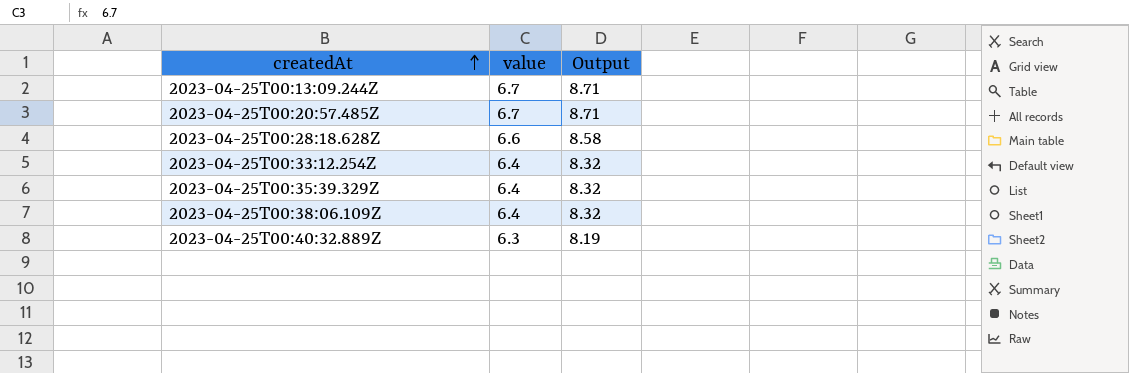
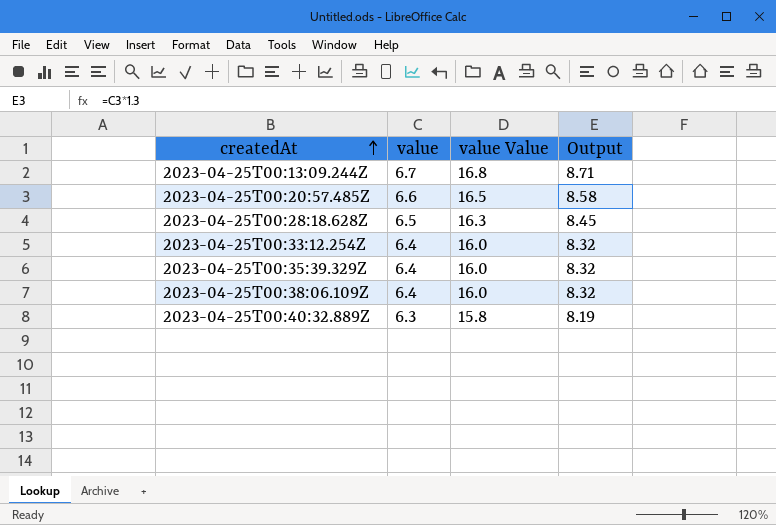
column value Value | formula: none -> [value] * 2.5
2023-04-25T00:20:57.485Z | value: 6.7 -> 6.6
2023-04-25T00:20:57.485Z | Output: 8.71 -> 8.58
2023-04-25T00:28:18.628Z | value: 6.6 -> 6.5
2023-04-25T00:28:18.628Z | Output: 8.58 -> 8.45

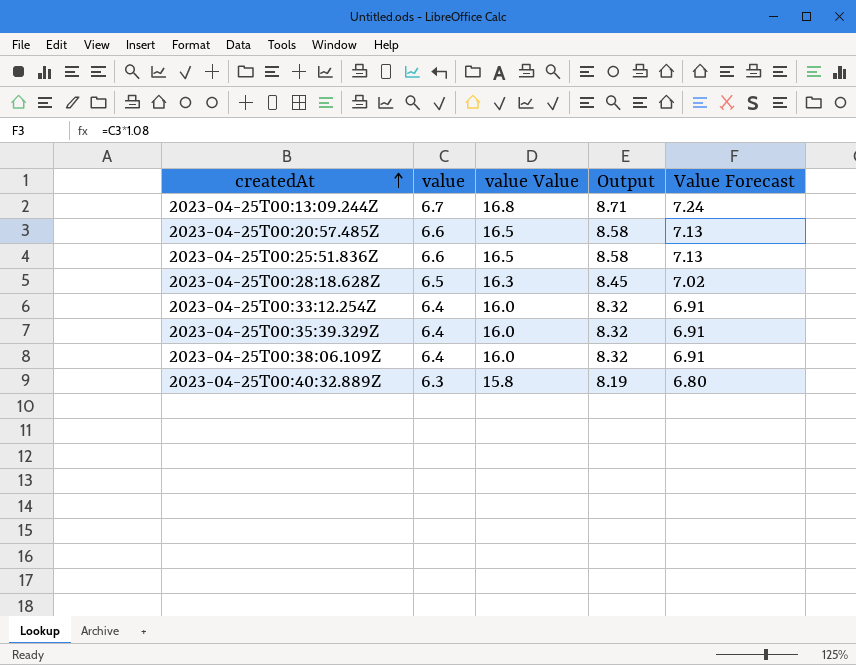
column Value Forecast | formula: none -> [value] * 1.08
row 2023-04-25T00:25:51.836Z: none -> 6.6 | 16.5 | 8.58 | 7.13

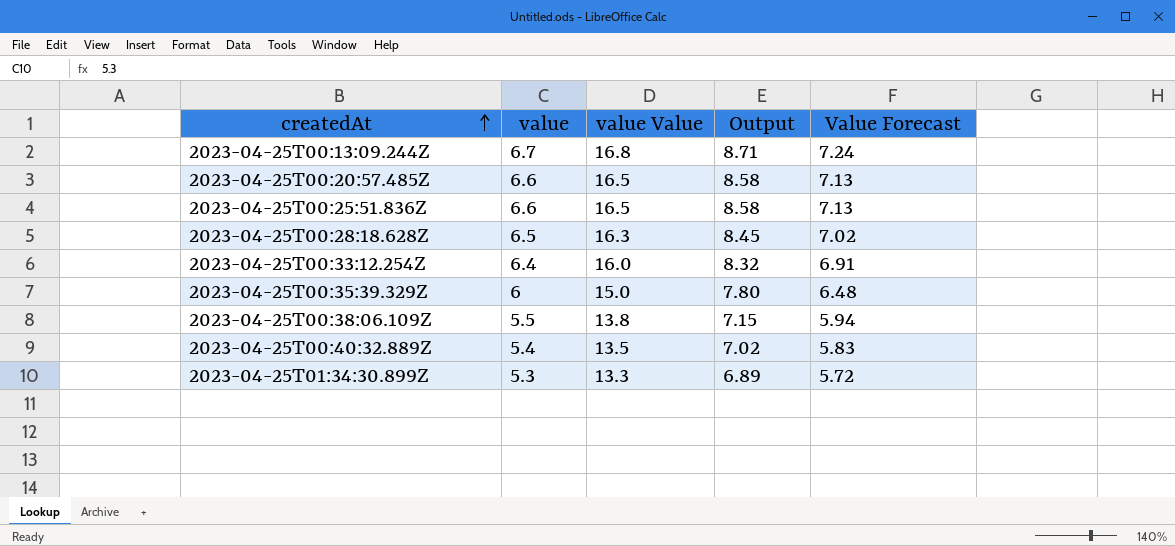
2023-04-25T00:35:39.329Z | value: 6.4 -> 6
2023-04-25T00:35:39.329Z | value Value: 16.0 -> 15.0
2023-04-25T00:35:39.329Z | Output: 8.32 -> 7.80
2023-04-25T00:35:39.329Z | Value Forecast: 6.91 -> 6.48
2023-04-25T00:38:06.109Z | value: 6.4 -> 5.5
2023-04-25T00:38:06.109Z | value Value: 16.0 -> 13.8
2023-04-25T00:38:06.109Z | Output: 8.32 -> 7.15
2023-04-25T00:38:06.109Z | Value Forecast: 6.91 -> 5.94
2023-04-25T00:40:32.889Z | value: 6.3 -> 5.4
2023-04-25T00:40:32.889Z | value Value: 15.8 -> 13.5
2023-04-25T00:40:32.889Z | Output: 8.19 -> 7.02
2023-04-25T00:40:32.889Z | Value Forecast: 6.80 -> 5.83
row 2023-04-25T01:34:30.899Z: none -> 5.3 | 13.3 | 6.89 | 5.72

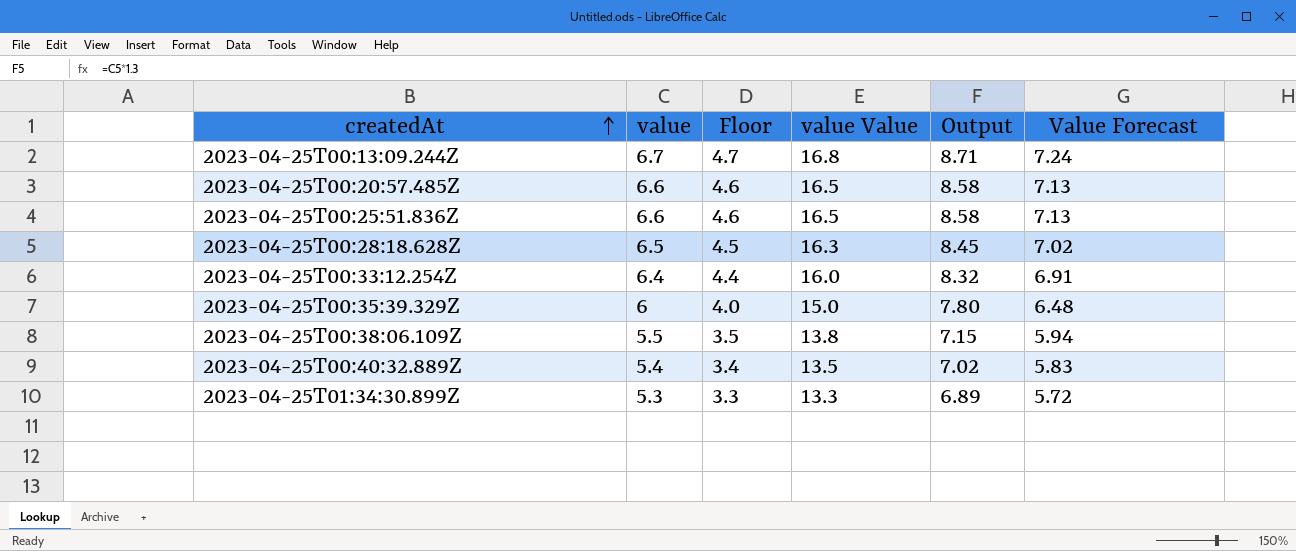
column Floor | formula: none -> [value] - 2

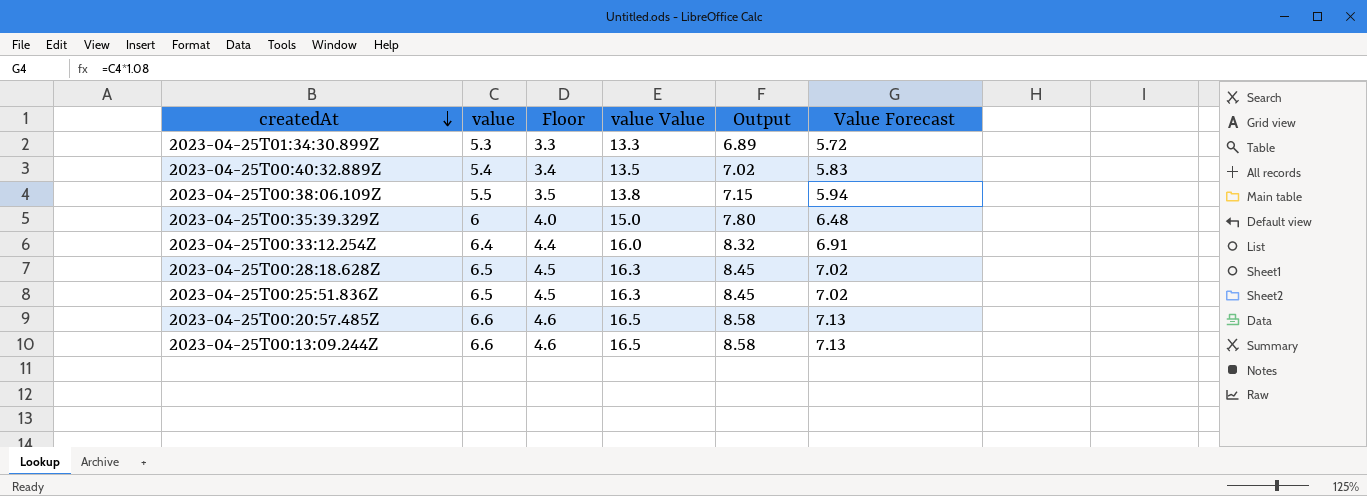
row order: createdAt ascending -> createdAt descending
2023-04-25T00:25:51.836Z | value: 6.6 -> 6.5
2023-04-25T00:25:51.836Z | Floor: 4.6 -> 4.5
2023-04-25T00:25:51.836Z | value Value: 16.5 -> 16.3
2023-04-25T00:25:51.836Z | Output: 8.58 -> 8.45
2023-04-25T00:25:51.836Z | Value Forecast: 7.13 -> 7.02
2023-04-25T00:13:09.244Z | value: 6.7 -> 6.6
2023-04-25T00:13:09.244Z | Floor: 4.7 -> 4.6
2023-04-25T00:13:09.244Z | value Value: 16.8 -> 16.5
2023-04-25T00:13:09.244Z | Output: 8.71 -> 8.58
2023-04-25T00:13:09.244Z | Value Forecast: 7.24 -> 7.13

